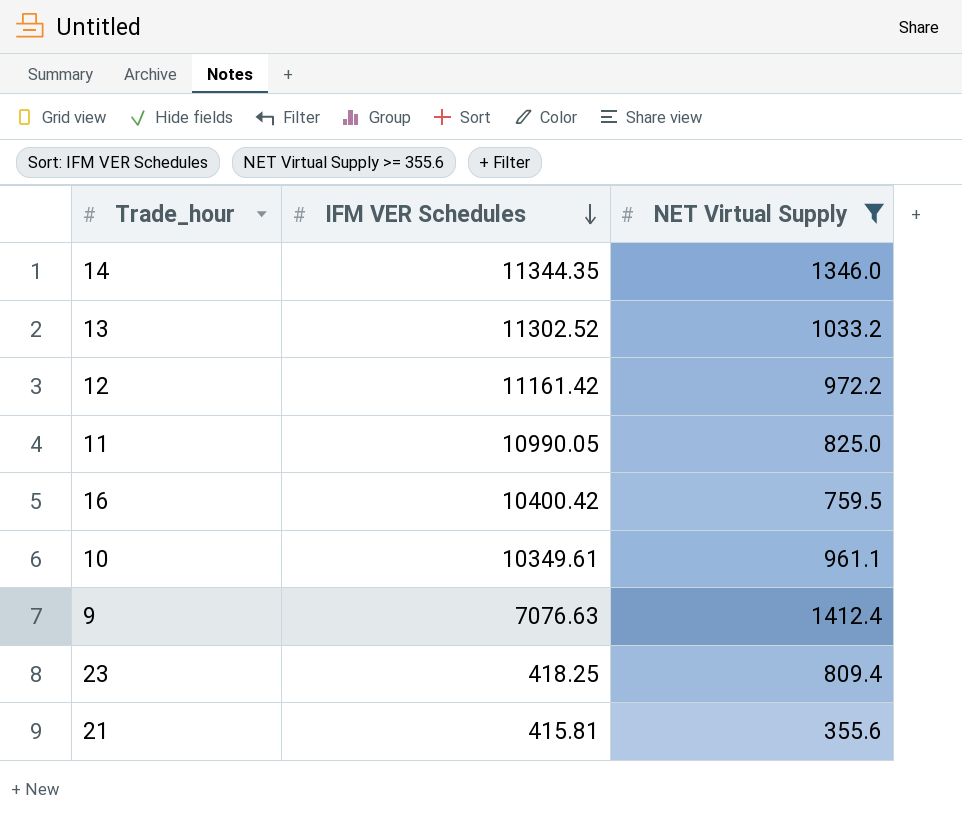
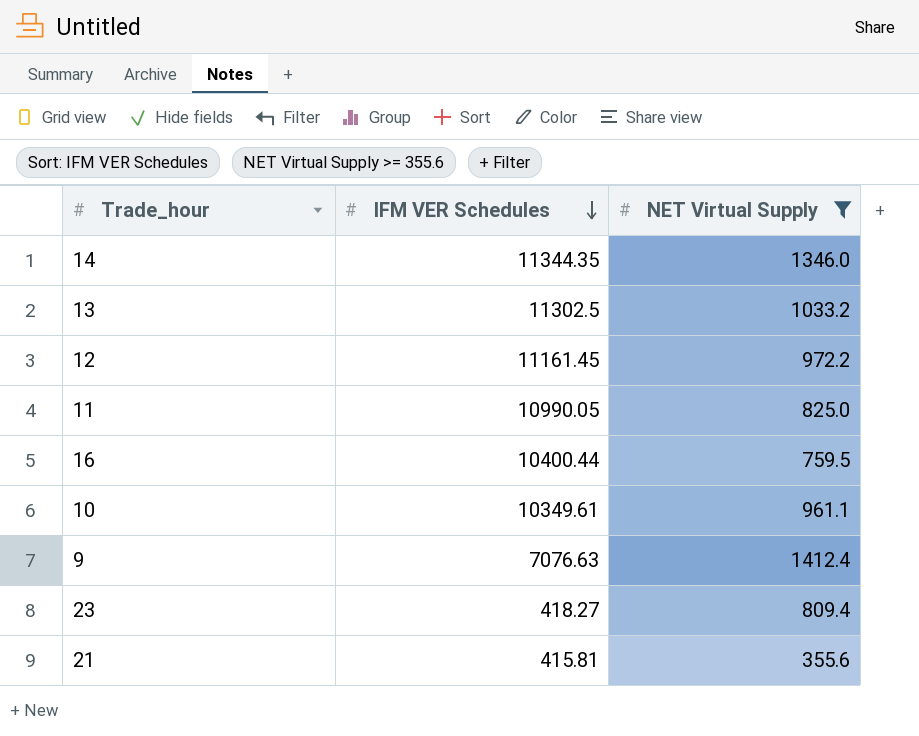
13 | IFM VER Schedules: 11302.52 -> 11302.5
12 | IFM VER Schedules: 11161.42 -> 11161.45
16 | IFM VER Schedules: 10400.42 -> 10400.44
23 | IFM VER Schedules: 418.25 -> 418.27

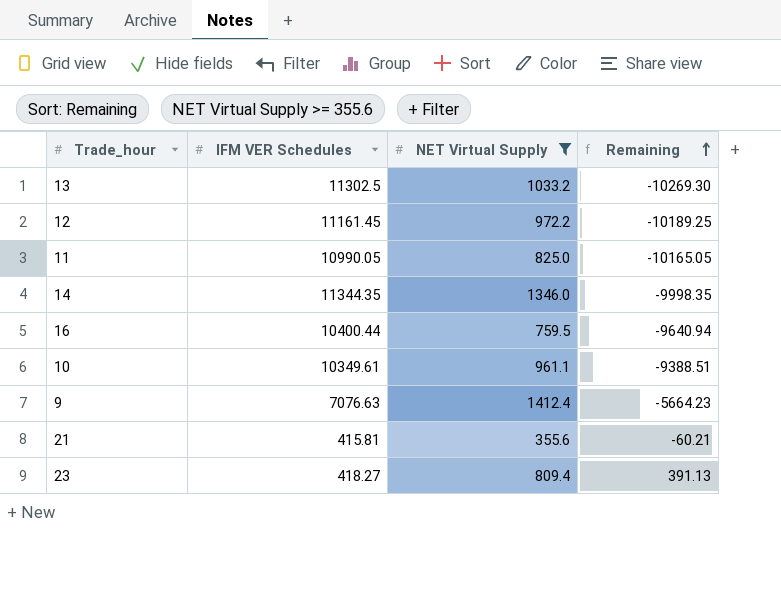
row order: IFM VER Schedules descending -> Remaining ascending
column Remaining | formula: none -> [NET Virtual Supply] - [IFM VER Schedules]

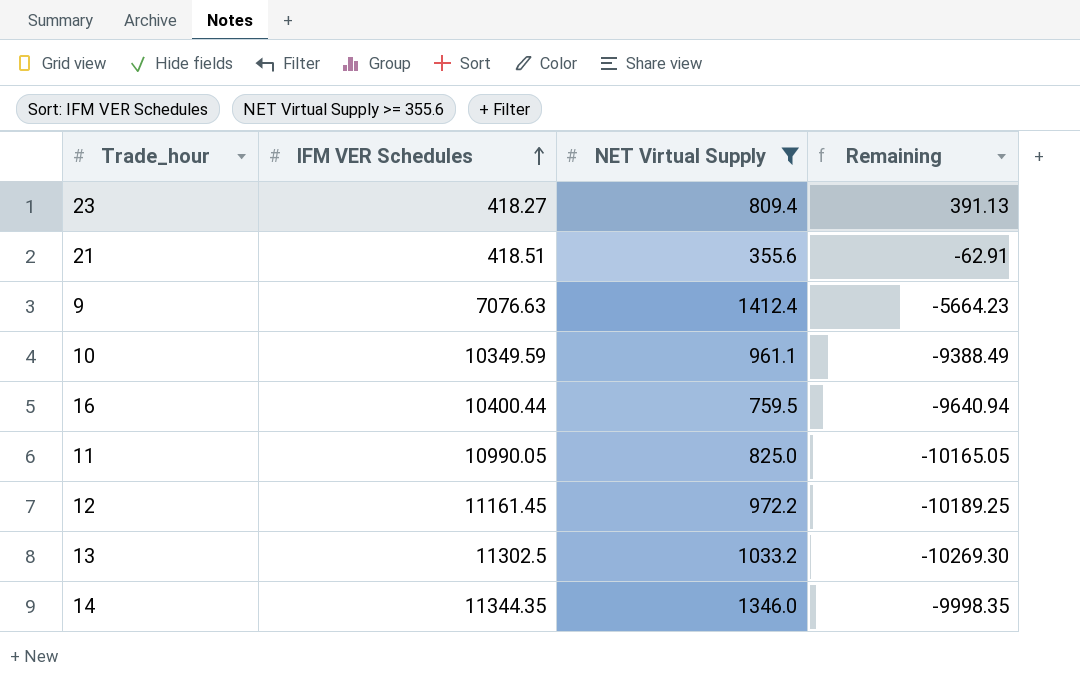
row order: Remaining ascending -> IFM VER Schedules ascending
21 | IFM VER Schedules: 415.81 -> 418.51
21 | Remaining: -60.21 -> -62.91
10 | IFM VER Schedules: 10349.61 -> 10349.59
10 | Remaining: -9388.51 -> -9388.49

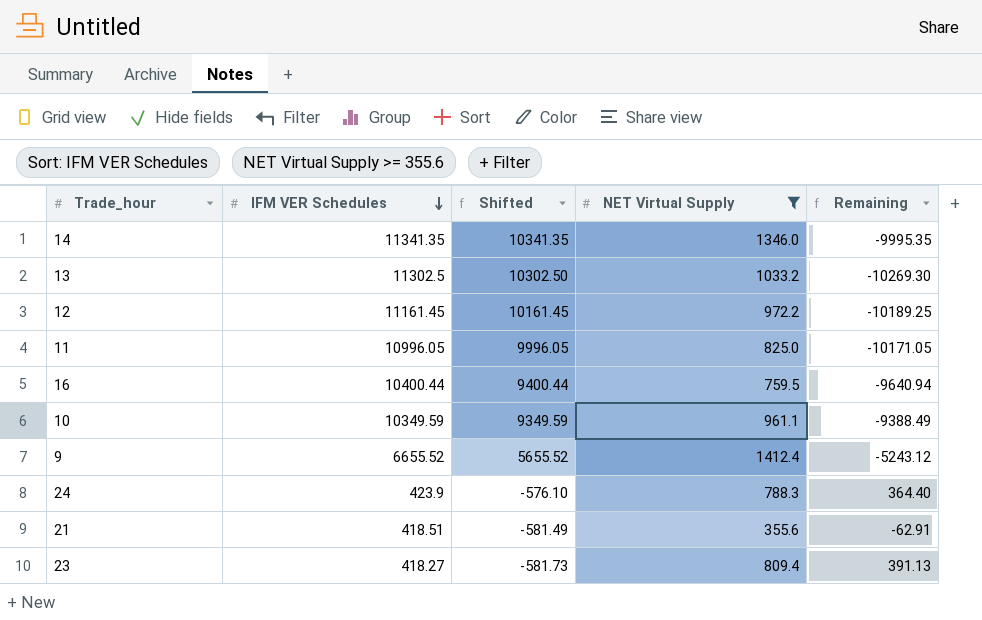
row order: IFM VER Schedules ascending -> IFM VER Schedules descending
column Shifted | formula: none -> [IFM VER Schedules] - 1000
14 | IFM VER Schedules: 11344.35 -> 11341.35
14 | Remaining: -9998.35 -> -9995.35
11 | IFM VER Schedules: 10990.05 -> 10996.05
11 | Remaining: -10165.05 -> -10171.05
9 | IFM VER Schedules: 7076.63 -> 6655.52
9 | Remaining: -5664.23 -> -5243.12
row 24: none -> 423.9 | -576.10 | 788.3 | 364.40

